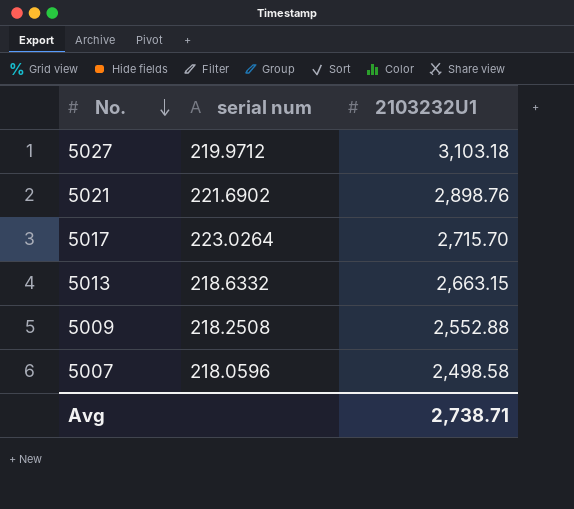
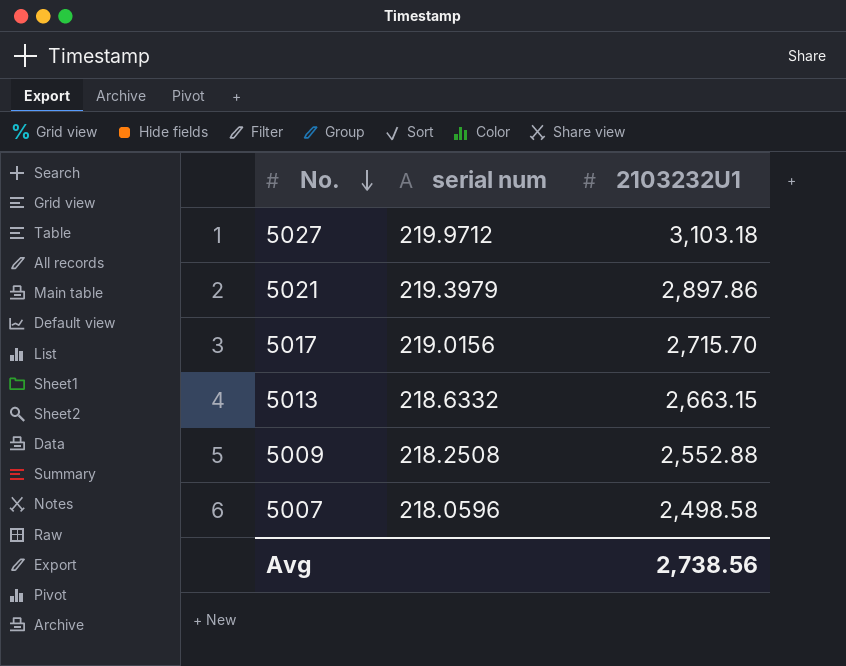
5021 | serial num: 221.6902 -> 219.3979
5021 | 2103232U1: 2,898.76 -> 2,897.86
5017 | serial num: 223.0264 -> 219.0156
Avg | 2103232U1: 2,738.71 -> 2,738.56

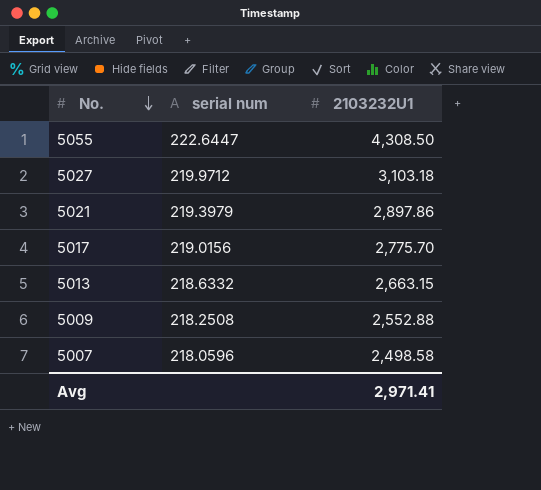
row 5055: none -> 222.6447 | 4,308.50
5017 | 2103232U1: 2,715.70 -> 2,775.70
Avg | 2103232U1: 2,738.56 -> 2,971.41

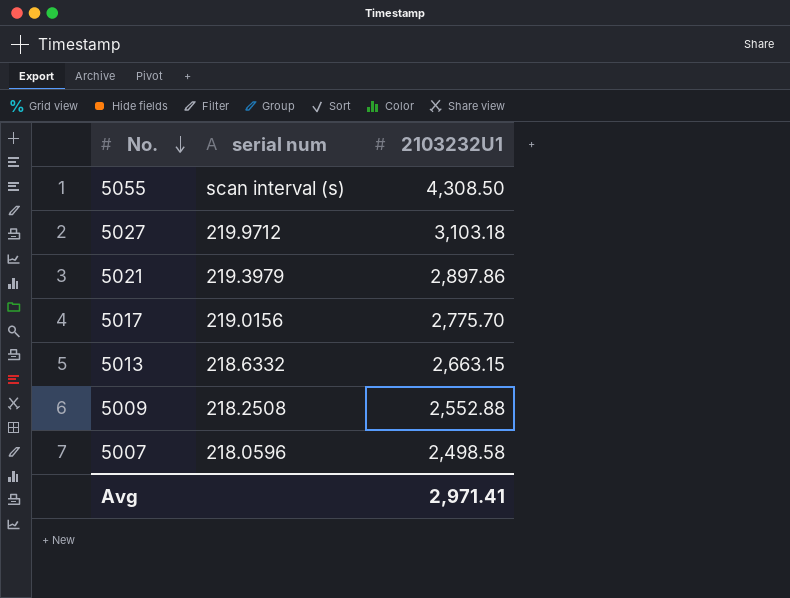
5055 | serial num: 222.6447 -> scan interval (s)

